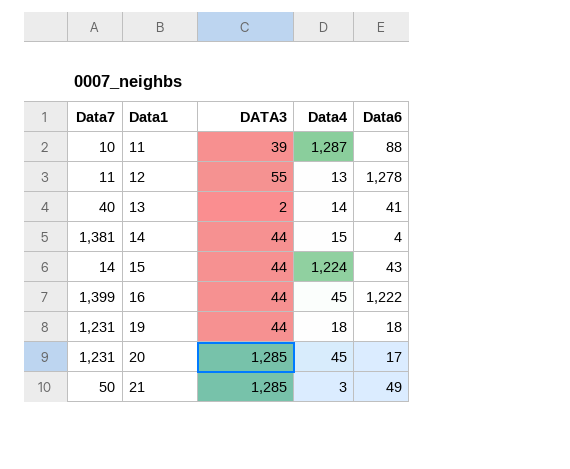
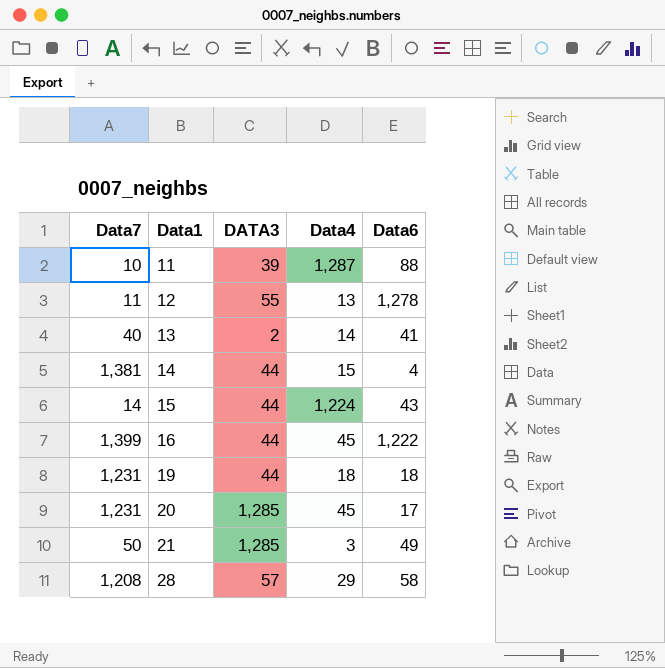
row 28: none -> 1,208 | 57 | 29 | 58

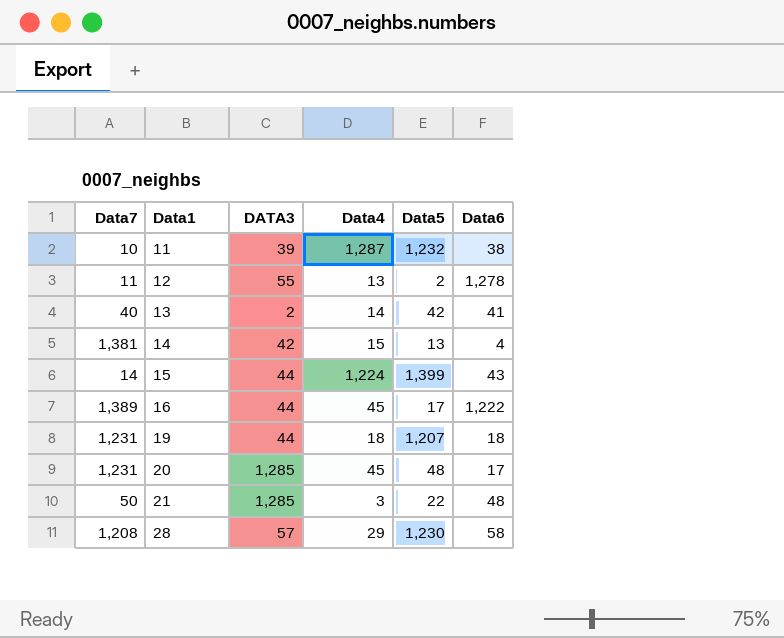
column Data5 | position: none -> 5
11 | Data6: 88 -> 38
14 | DATA3: 44 -> 42
16 | Data7: 1,399 -> 1,389
21 | Data6: 49 -> 48

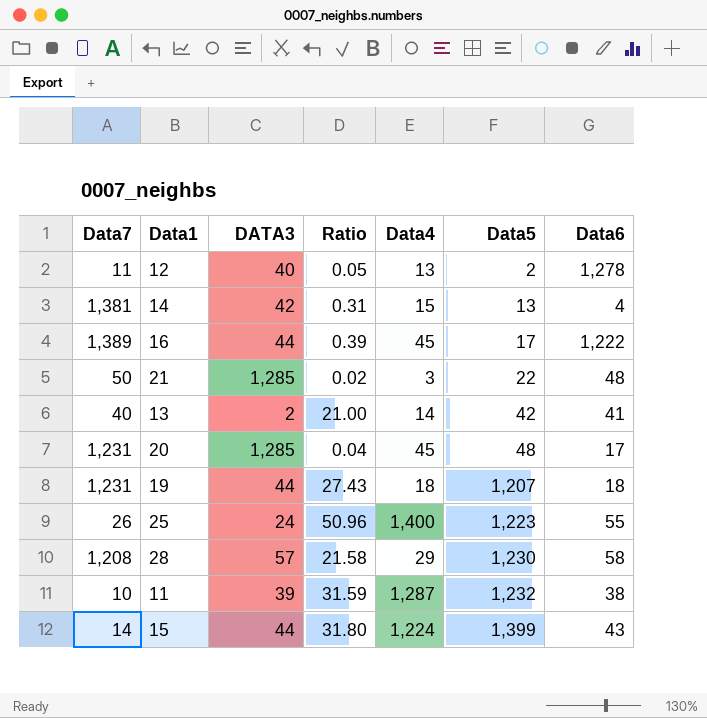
row order: Data1 ascending -> Data5 ascending
column Ratio | formula: none -> [Data5] / [DATA3]
12 | DATA3: 55 -> 40
row 25: none -> 26 | 24 | 50.96 | 1,400 | 1,223 | 55

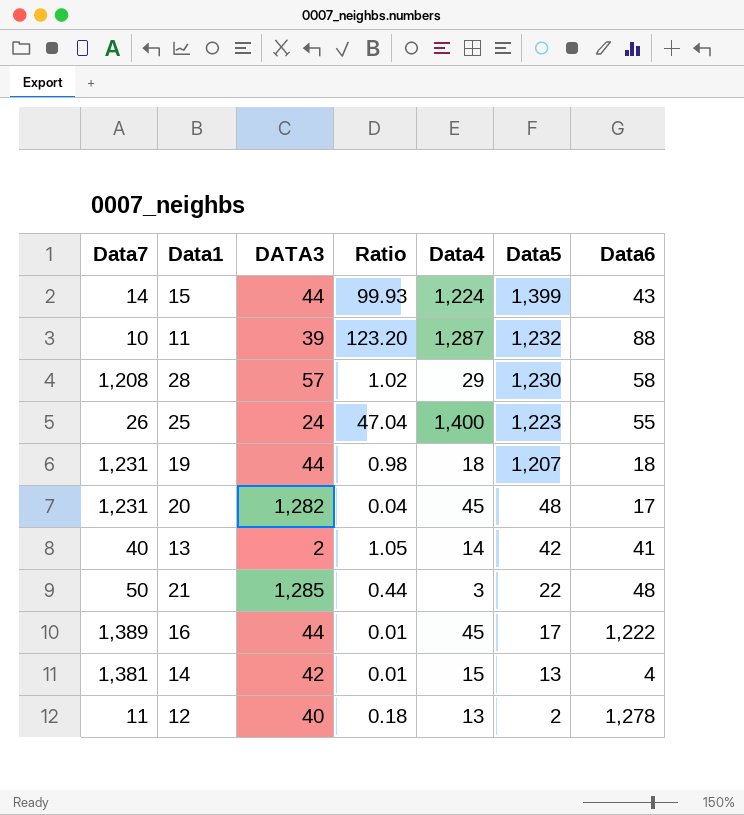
row order: Data5 ascending -> Data5 descending
column Ratio | formula: [Data5] / [DATA3] -> [Data5] / [Data7]
11 | Data6: 38 -> 88
20 | DATA3: 1,285 -> 1,282

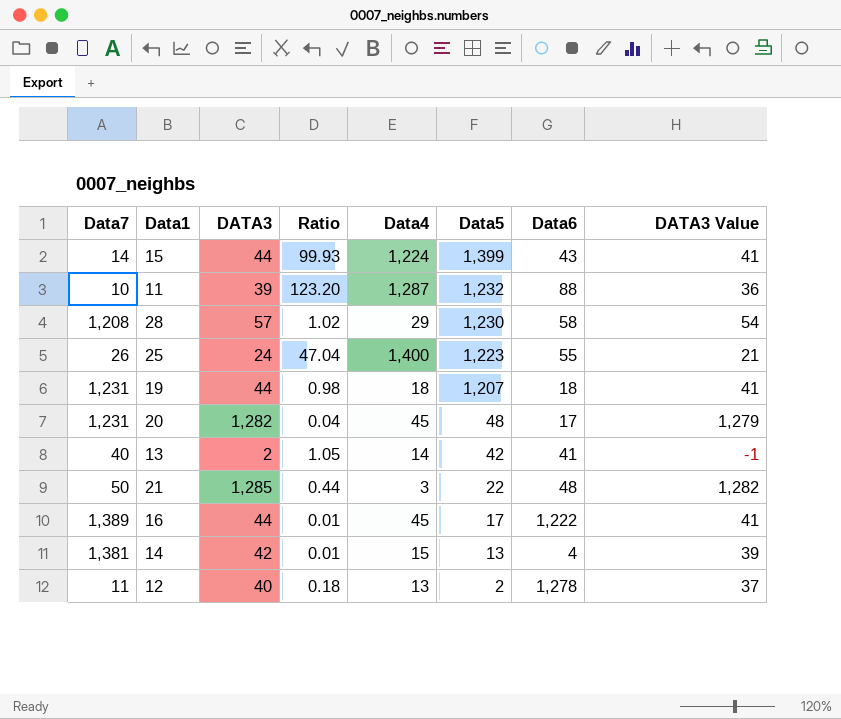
column DATA3 Value | formula: none -> [DATA3] - 3

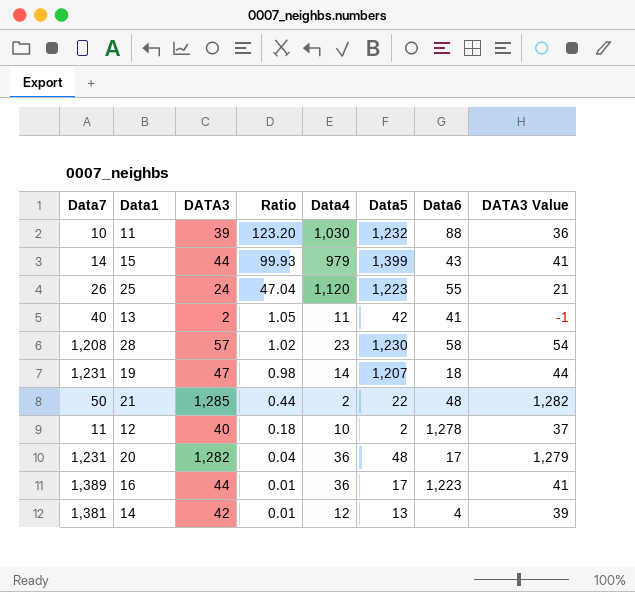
row order: Data5 descending -> Ratio descending
11 | Data4: 1,287 -> 1,030
15 | Data4: 1,224 -> 979
25 | Data4: 1,400 -> 1,120
13 | Data4: 14 -> 11
28 | Data4: 29 -> 23
19 | DATA3: 44 -> 47
19 | Data4: 18 -> 14
19 | DATA3 Value: 41 -> 44
21 | Data4: 3 -> 2
12 | Data4: 13 -> 10
20 | Data4: 45 -> 36
16 | Data4: 45 -> 36
16 | Data6: 1,222 -> 1,223
14 | Data4: 15 -> 12

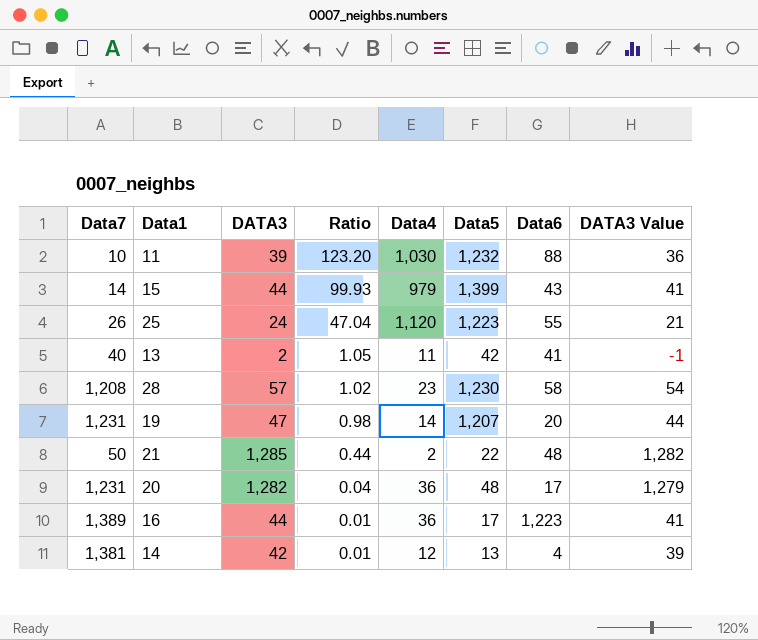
row 12: 11 | 40 | 0.18 | 10 | 2 | 1,278 | 37 -> none
19 | Data6: 18 -> 20

